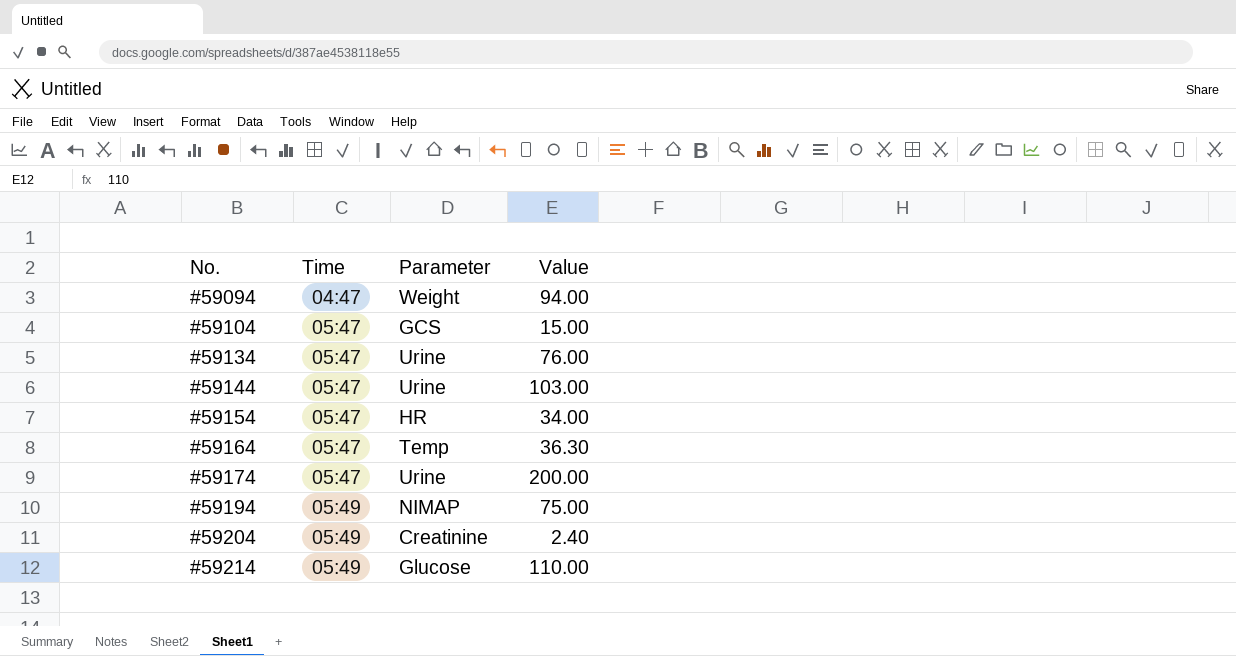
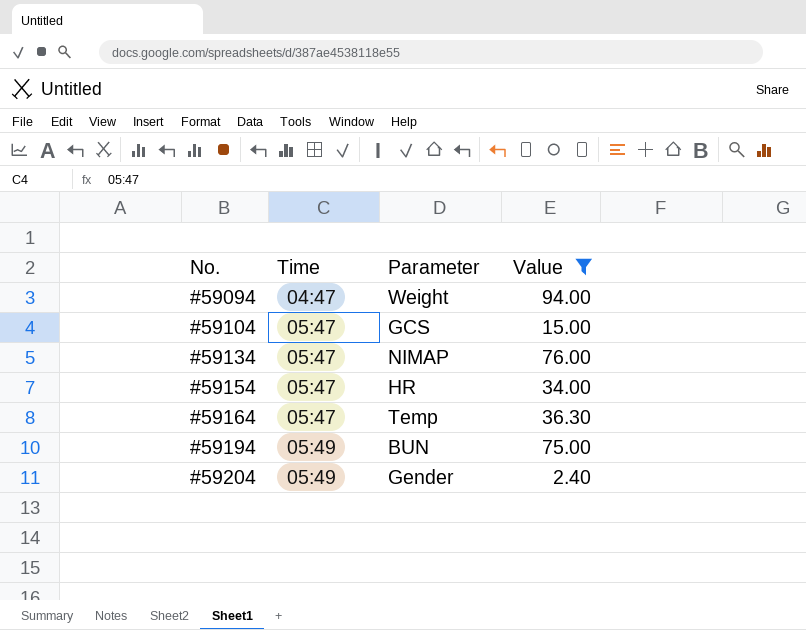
filter: none -> Value <= 94.00
#59134 | Parameter: Urine -> NIMAP
#59194 | Parameter: NIMAP -> BUN
#59204 | Parameter: Creatinine -> Gender

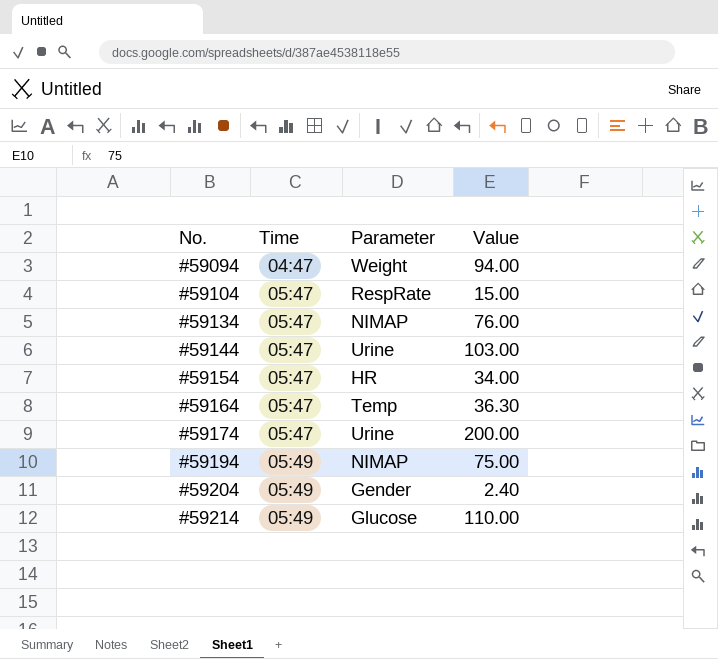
filter: Value <= 94.00 -> none
#59104 | Parameter: GCS -> RespRate
#59194 | Parameter: BUN -> NIMAP

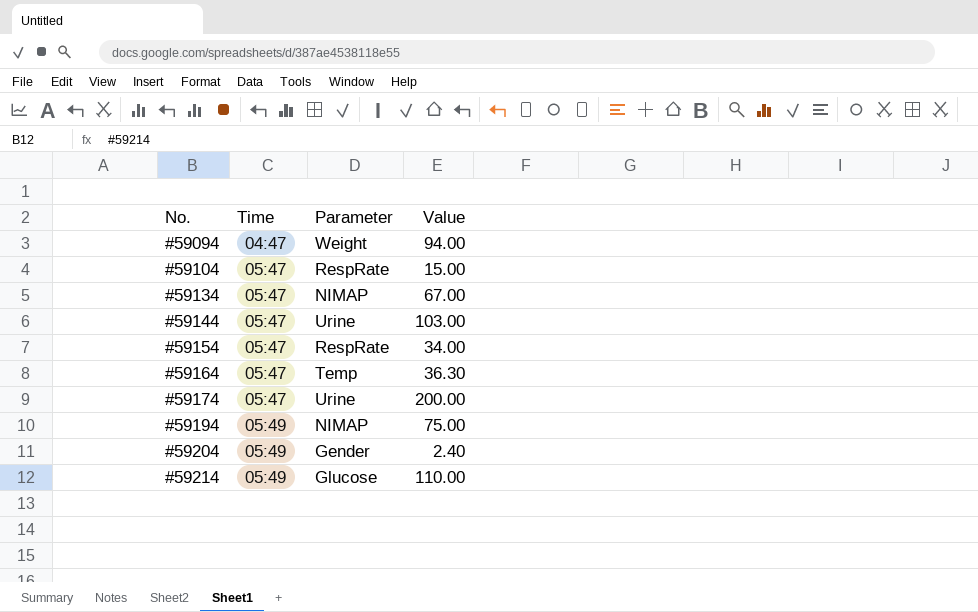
#59134 | Value: 76.00 -> 67.00
#59154 | Parameter: HR -> RespRate

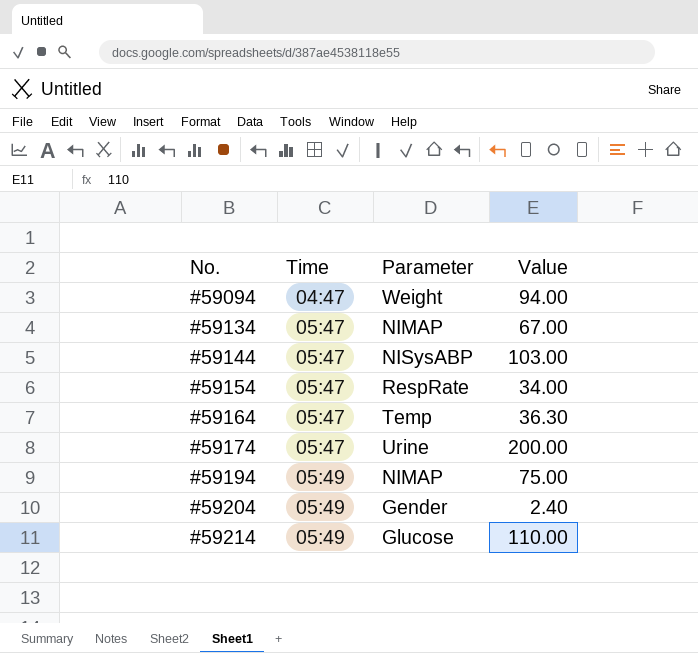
row #59104: 05:47 | RespRate | 15.00 -> none
#59144 | Parameter: Urine -> NISysABP

